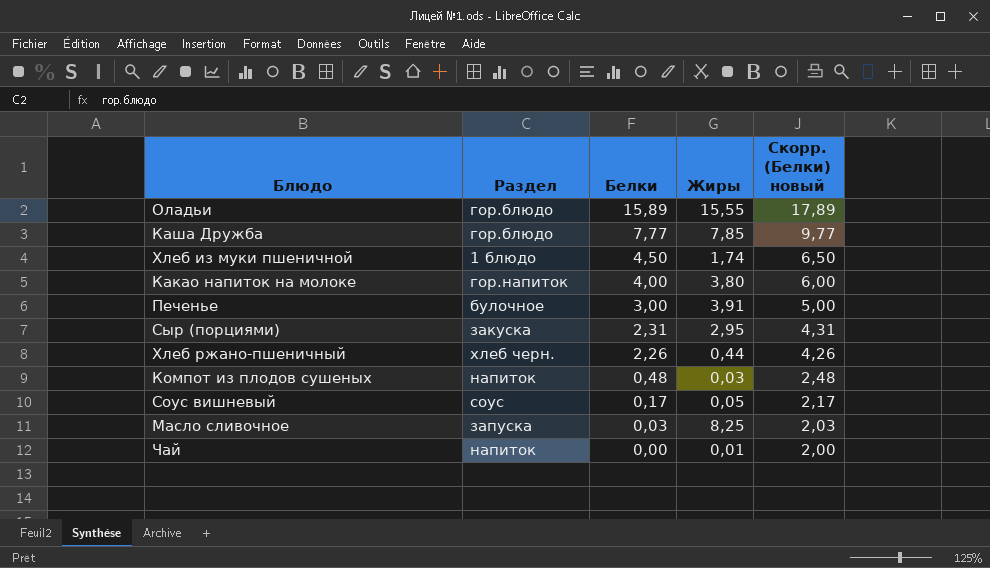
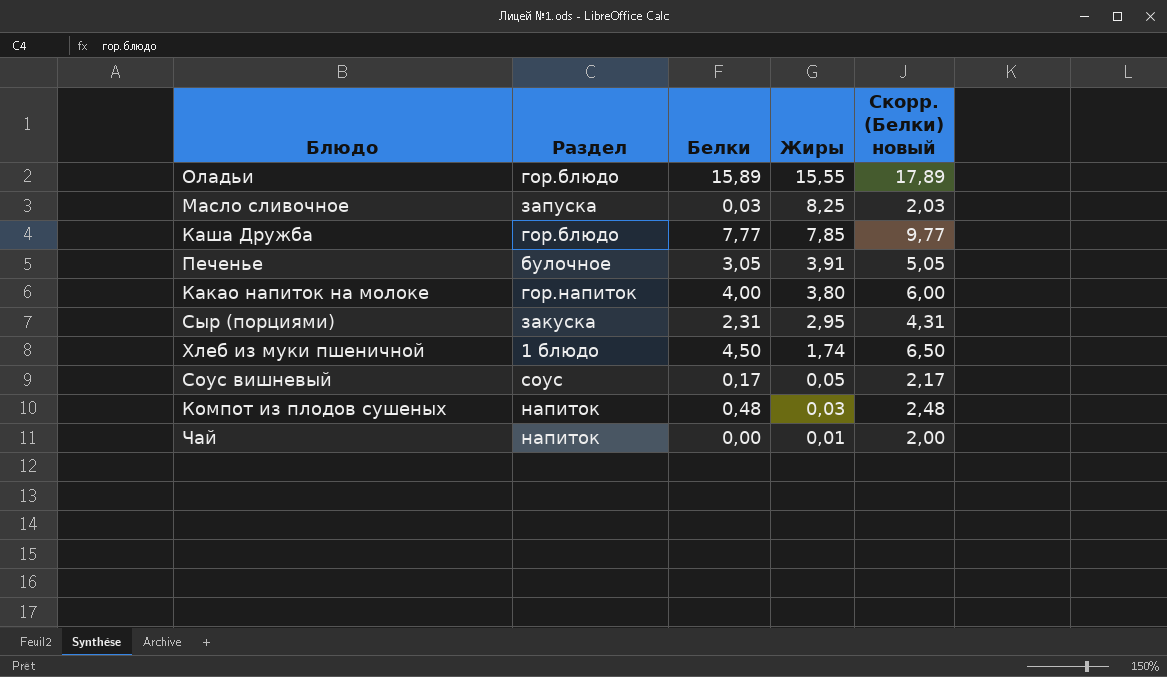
row order: Белки descending -> Жиры descending
row Хлеб ржано-пшеничный: хлеб черн. | 2,26 | 0,44 | 4,26 -> none
Печенье | Белки: 3,00 -> 3,05
Печенье | Скорр. (Белки) новый: 5,00 -> 5,05

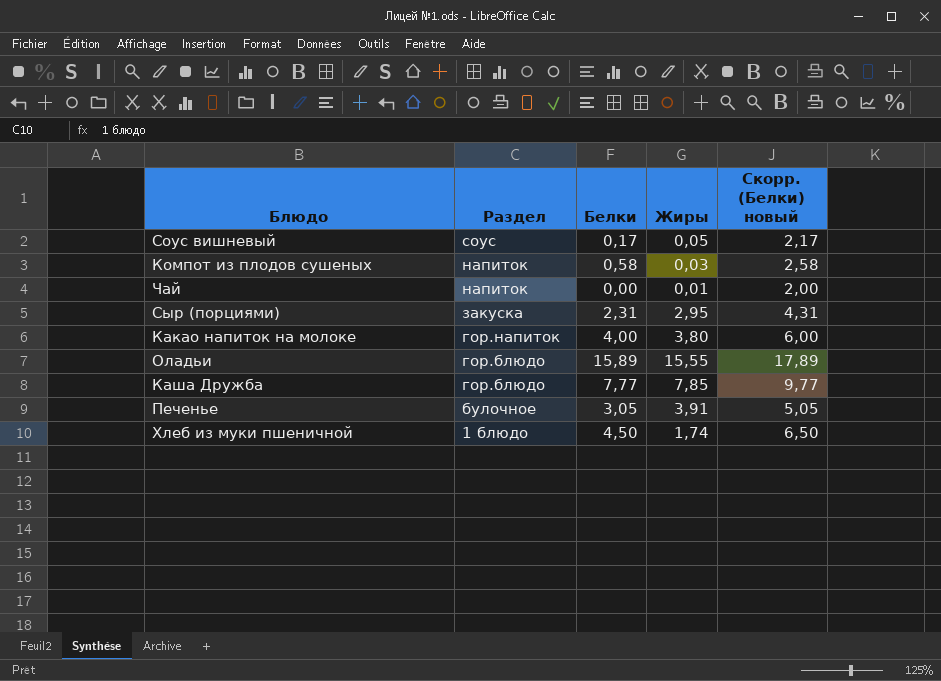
row order: Жиры descending -> Раздел descending
row Масло сливочное: запуска | 0,03 | 8,25 | 2,03 -> none
Компот из плодов сушеных | Белки: 0,48 -> 0,58
Компот из плодов сушеных | Скорр. (Белки) новый: 2,48 -> 2,58

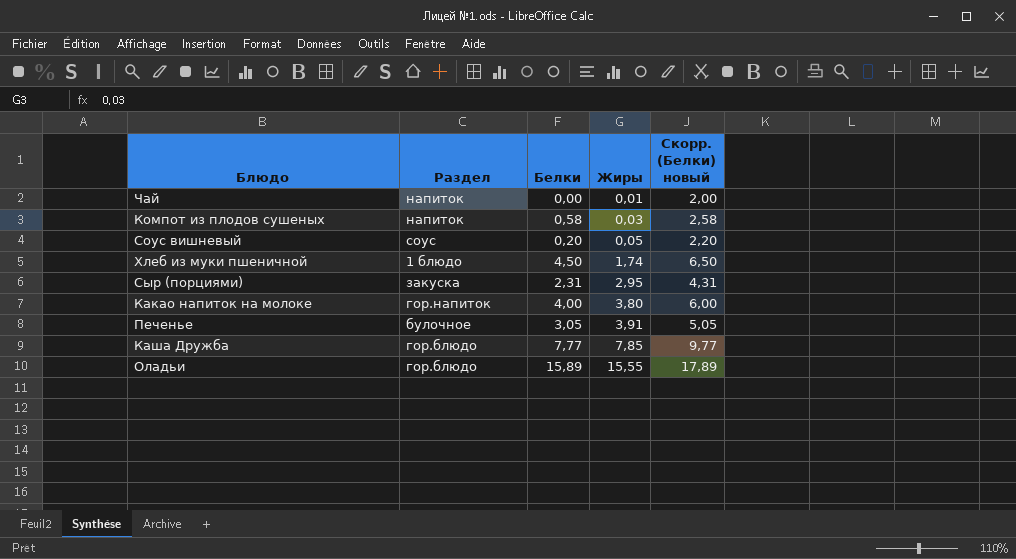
row order: Раздел descending -> Жиры ascending
Соус вишневый | Белки: 0,17 -> 0,20
Соус вишневый | Скорр. (Белки) новый: 2,17 -> 2,20

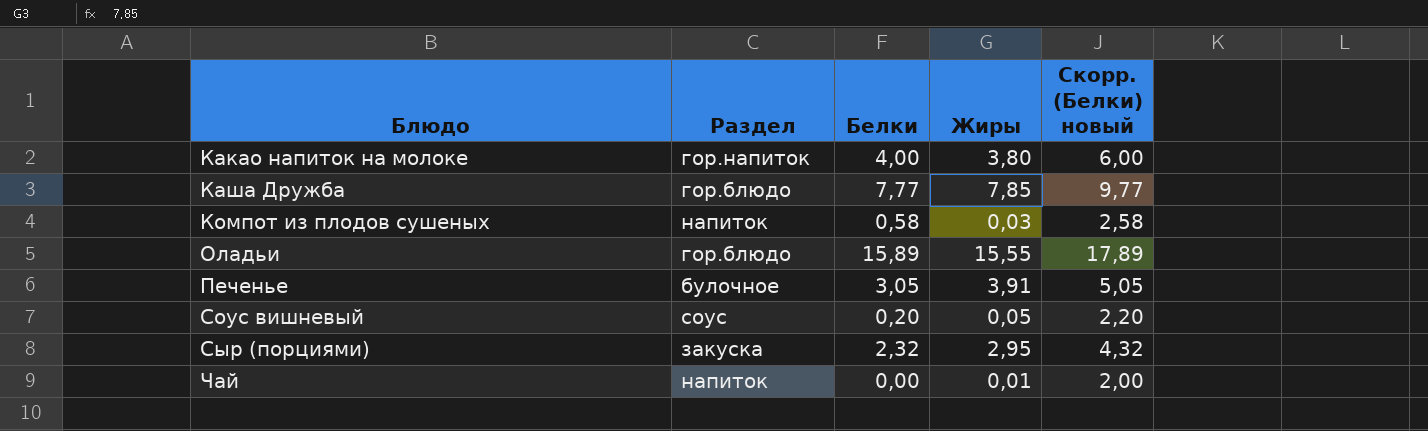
row order: Жиры ascending -> Блюдо ascending
row Хлеб из муки пшеничной: 1 блюдо | 4,50 | 1,74 | 6,50 -> none
Сыр (порциями) | Белки: 2,31 -> 2,32
Сыр (порциями) | Скорр. (Белки) новый: 4,31 -> 4,32

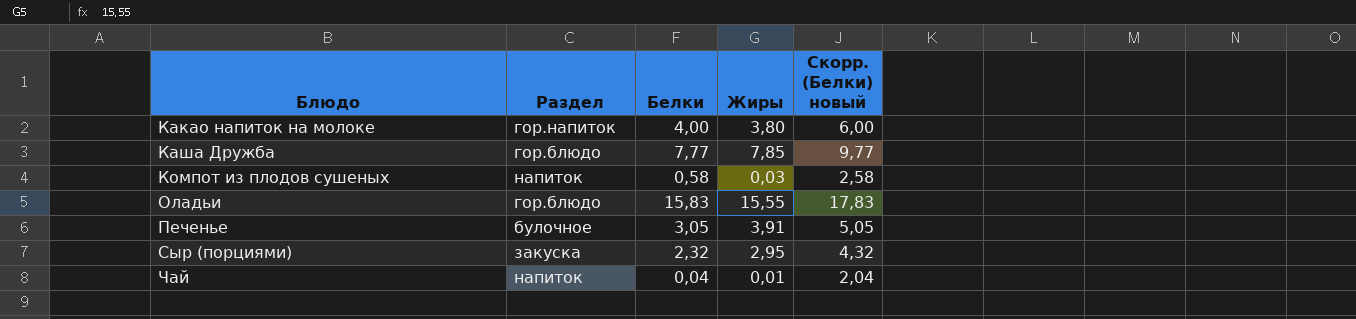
row Соус вишневый: соус | 0,20 | 0,05 | 2,20 -> none
Оладьи | Белки: 15,89 -> 15,83
Оладьи | Скорр. (Белки) новый: 17,89 -> 17,83
Чай | Белки: 0,00 -> 0,04
Чай | Скорр. (Белки) новый: 2,00 -> 2,04

